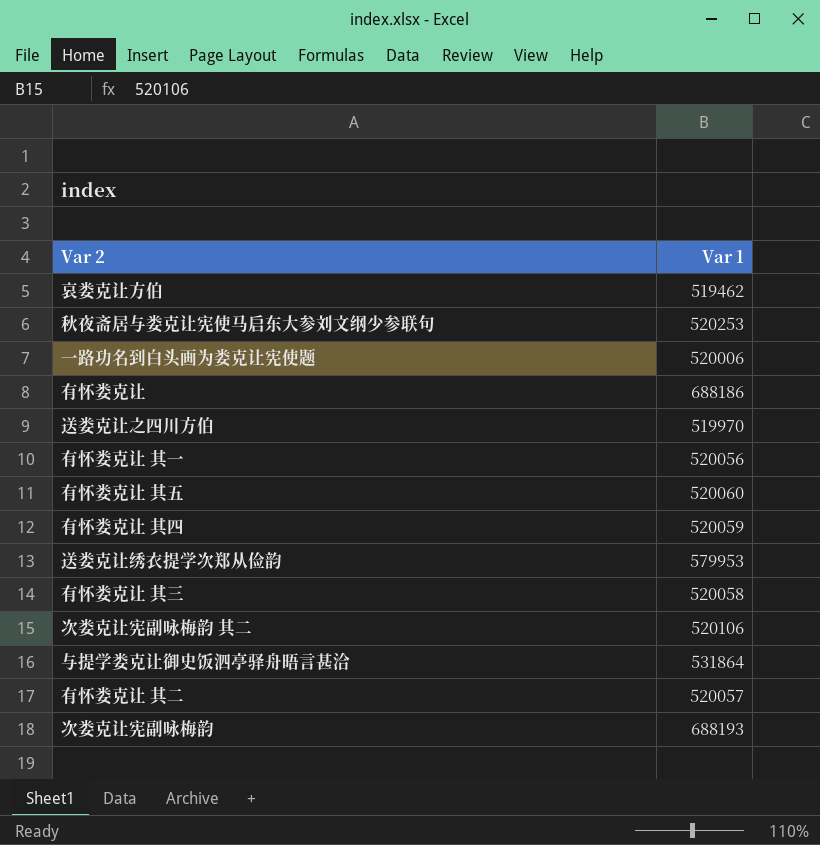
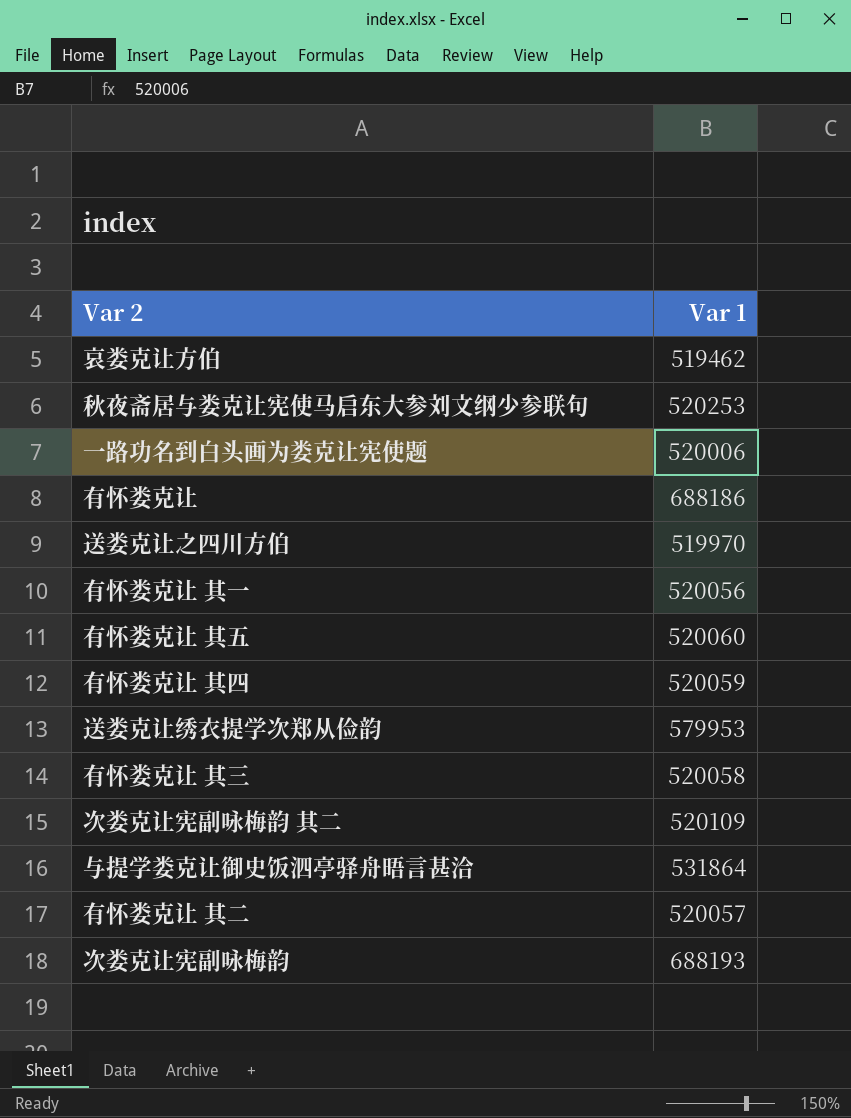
次娄克让宪副咏梅韵 其二 | Var 1: 520106 -> 520109

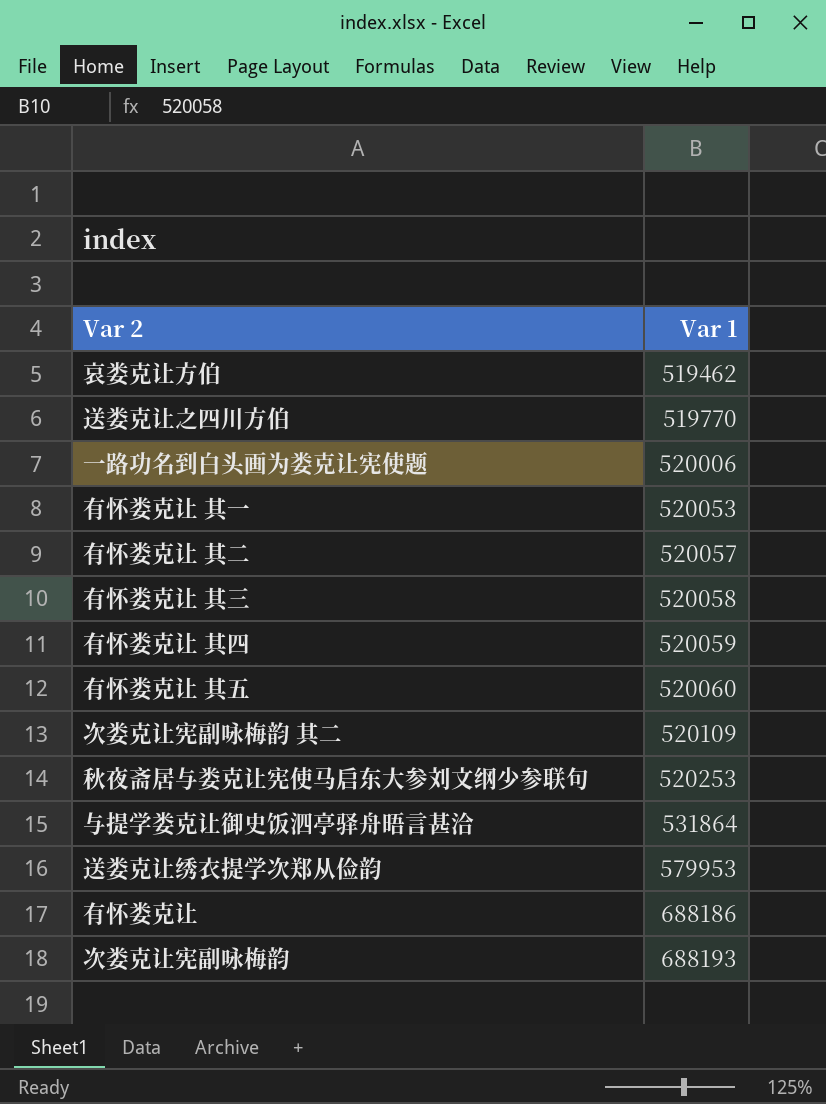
row order: none -> Var 1 ascending
送娄克让之四川方伯 | Var 1: 519970 -> 519770
有怀娄克让 其一 | Var 1: 520056 -> 520053

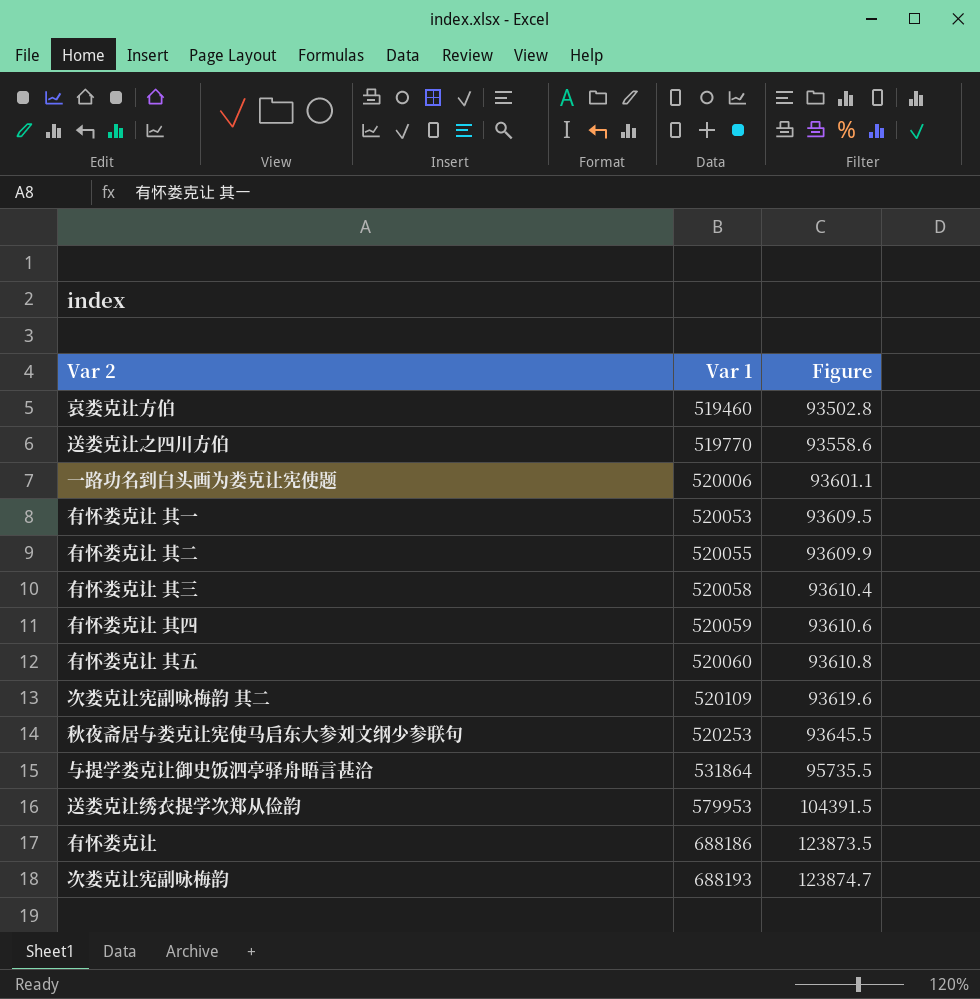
column Figure | formula: none -> [Var 1] * 0.18
哀娄克让方伯 | Var 1: 519462 -> 519460
有怀娄克让 其二 | Var 1: 520057 -> 520055

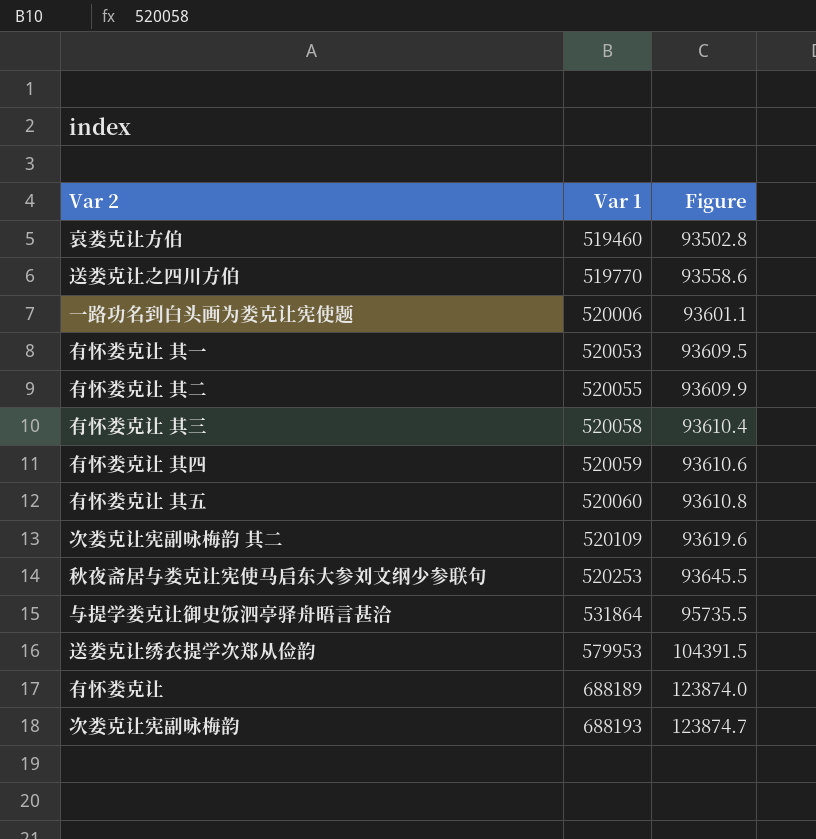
有怀娄克让 | Var 1: 688186 -> 688189
有怀娄克让 | Figure: 123873.5 -> 123874.0

